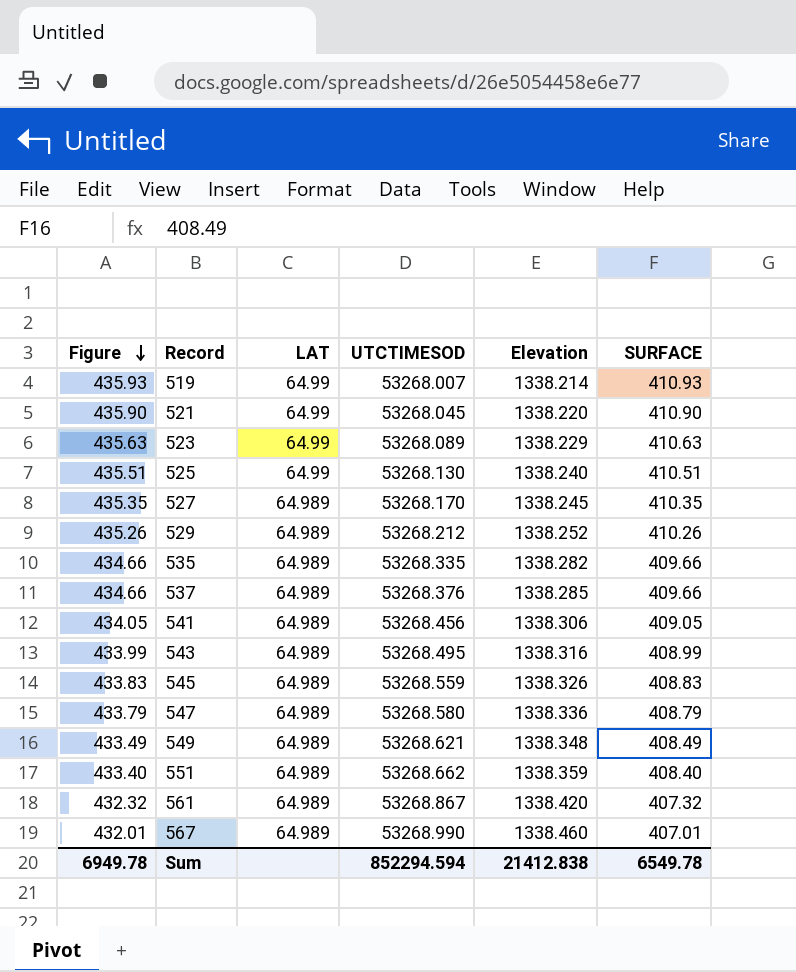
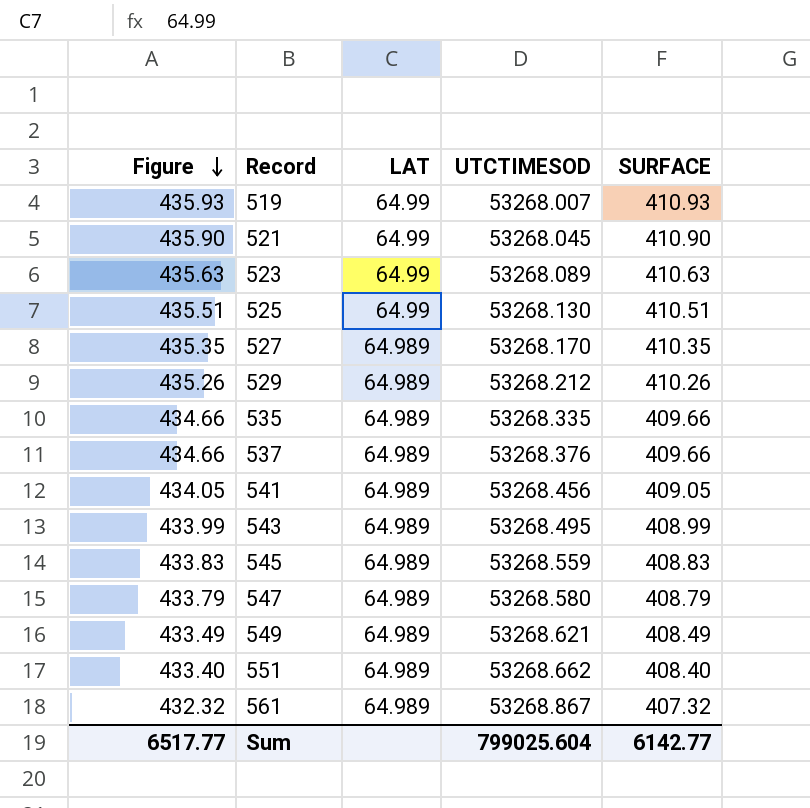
column Elevation | position: 5 -> none
row 567: 432.01 | 64.989 | 53268.990 | 1338.460 | 407.01 -> none
Sum | Figure: 6949.78 -> 6517.77
Sum | UTCTIMESOD: 852294.594 -> 799025.604
Sum | SURFACE: 6549.78 -> 6142.77

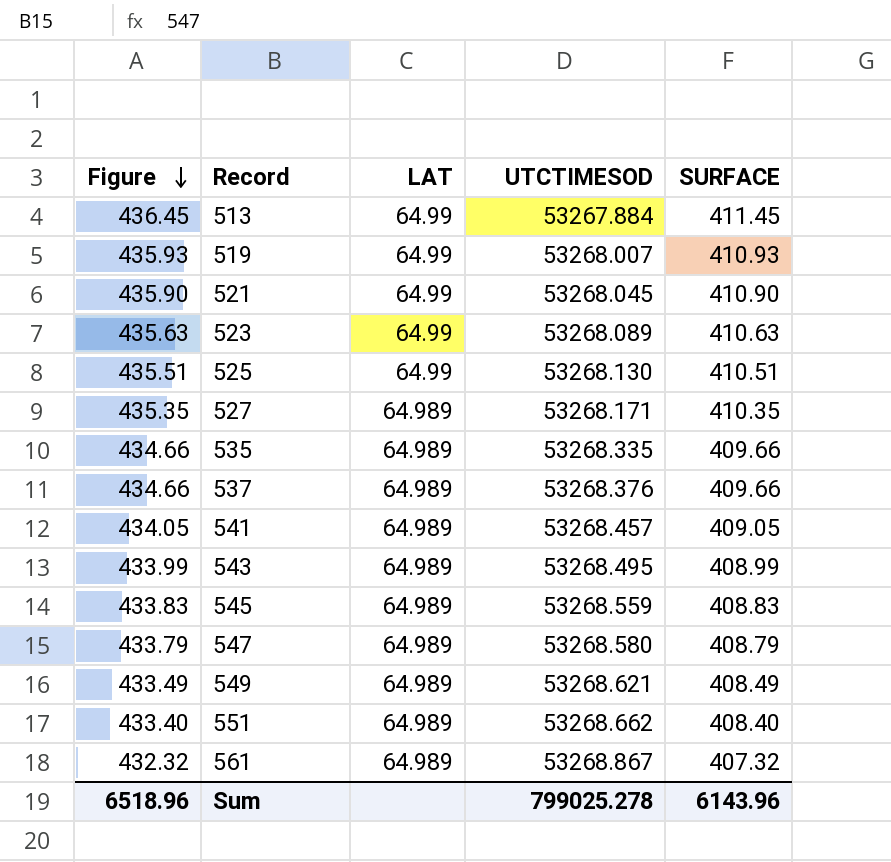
row 529: 435.26 | 64.989 | 53268.212 | 410.26 -> none
row 513: none -> 436.45 | 64.99 | 53267.884 | 411.45
527 | UTCTIMESOD: 53268.170 -> 53268.171
541 | UTCTIMESOD: 53268.456 -> 53268.457
Sum | Figure: 6517.77 -> 6518.96
Sum | UTCTIMESOD: 799025.604 -> 799025.278
Sum | SURFACE: 6142.77 -> 6143.96

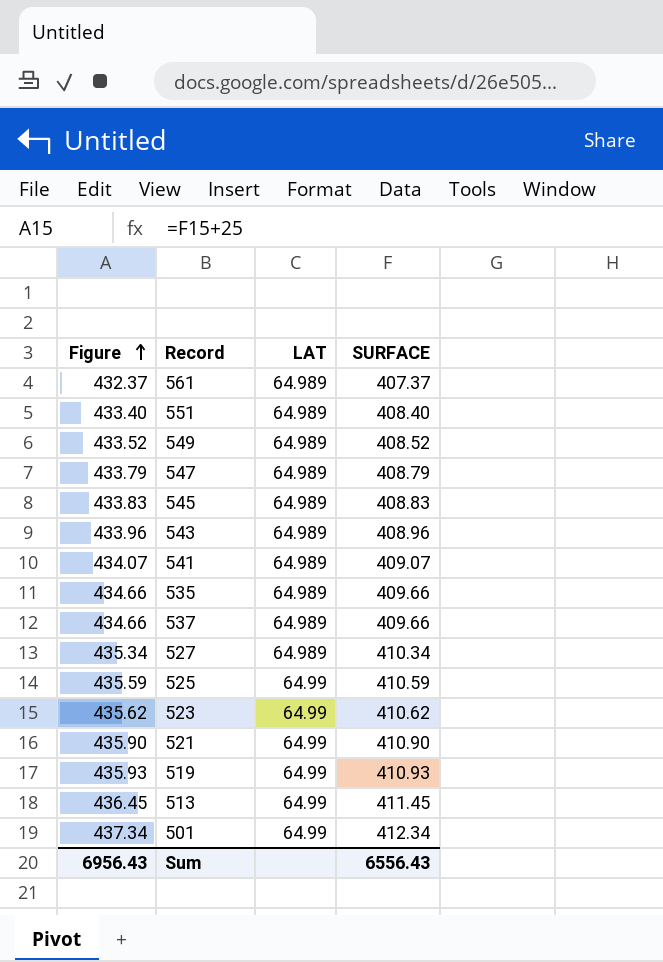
row order: Figure descending -> Figure ascending
column UTCTIMESOD | position: 4 -> none
561 | Figure: 432.32 -> 432.37
561 | SURFACE: 407.32 -> 407.37
549 | Figure: 433.49 -> 433.52
549 | SURFACE: 408.49 -> 408.52
543 | Figure: 433.99 -> 433.96
543 | SURFACE: 408.99 -> 408.96
541 | Figure: 434.05 -> 434.07
541 | SURFACE: 409.05 -> 409.07
527 | Figure: 435.35 -> 435.34
527 | SURFACE: 410.35 -> 410.34
525 | Figure: 435.51 -> 435.59
525 | SURFACE: 410.51 -> 410.59
523 | Figure: 435.63 -> 435.62
523 | SURFACE: 410.63 -> 410.62
row 501: none -> 437.34 | 64.99 | 412.34
Sum | Figure: 6518.96 -> 6956.43
Sum | SURFACE: 6143.96 -> 6556.43

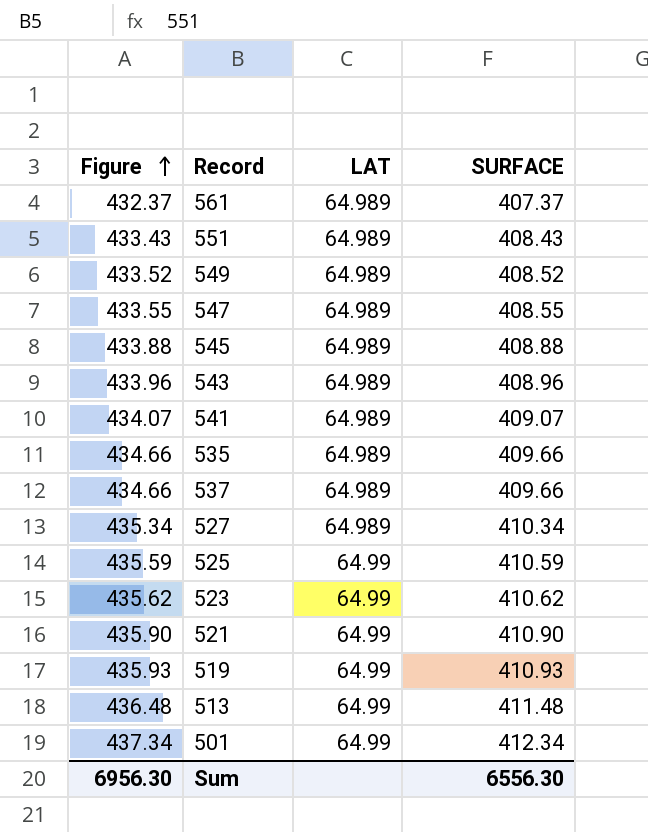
551 | Figure: 433.40 -> 433.43
551 | SURFACE: 408.40 -> 408.43
547 | Figure: 433.79 -> 433.55
547 | SURFACE: 408.79 -> 408.55
545 | Figure: 433.83 -> 433.88
545 | SURFACE: 408.83 -> 408.88
513 | Figure: 436.45 -> 436.48
513 | SURFACE: 411.45 -> 411.48
Sum | Figure: 6956.43 -> 6956.30
Sum | SURFACE: 6556.43 -> 6556.30

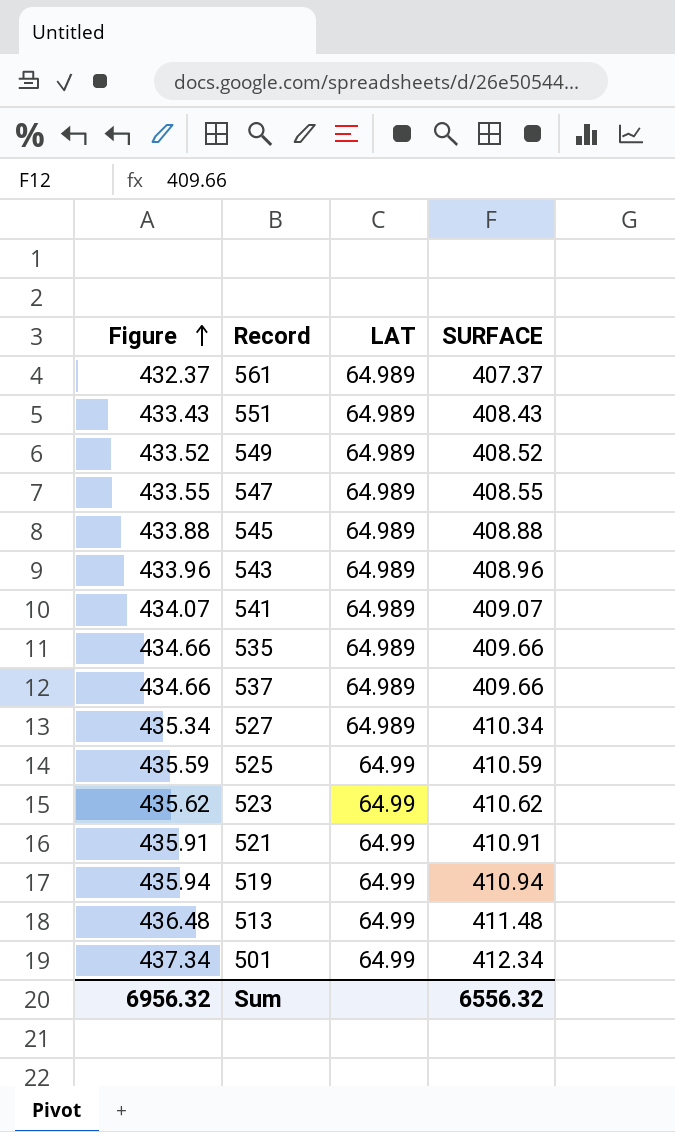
521 | Figure: 435.90 -> 435.91
521 | SURFACE: 410.90 -> 410.91
519 | Figure: 435.93 -> 435.94
519 | SURFACE: 410.93 -> 410.94
Sum | Figure: 6956.30 -> 6956.32
Sum | SURFACE: 6556.30 -> 6556.32

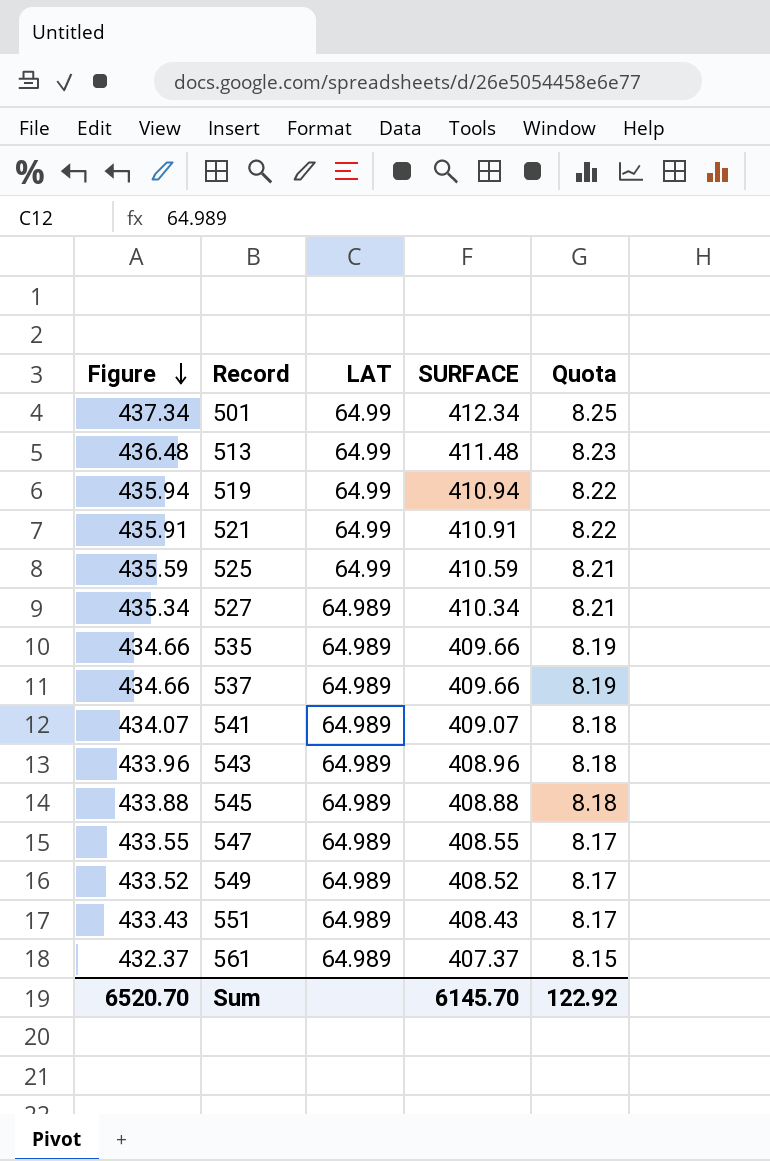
row order: Figure ascending -> Figure descending
column Quota | formula: none -> [SURFACE] * 0.02
row 523: 435.62 | 64.99 | 410.62 -> none
Sum | Figure: 6956.32 -> 6520.70
Sum | SURFACE: 6556.32 -> 6145.70

